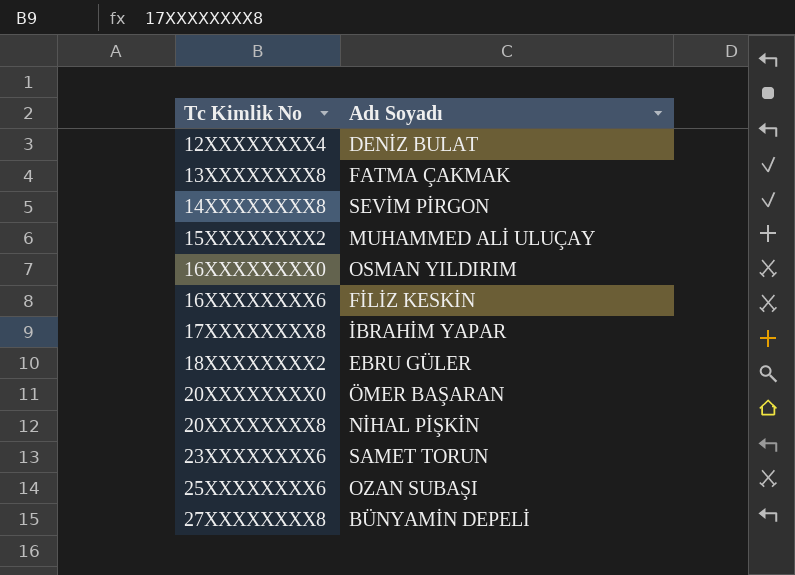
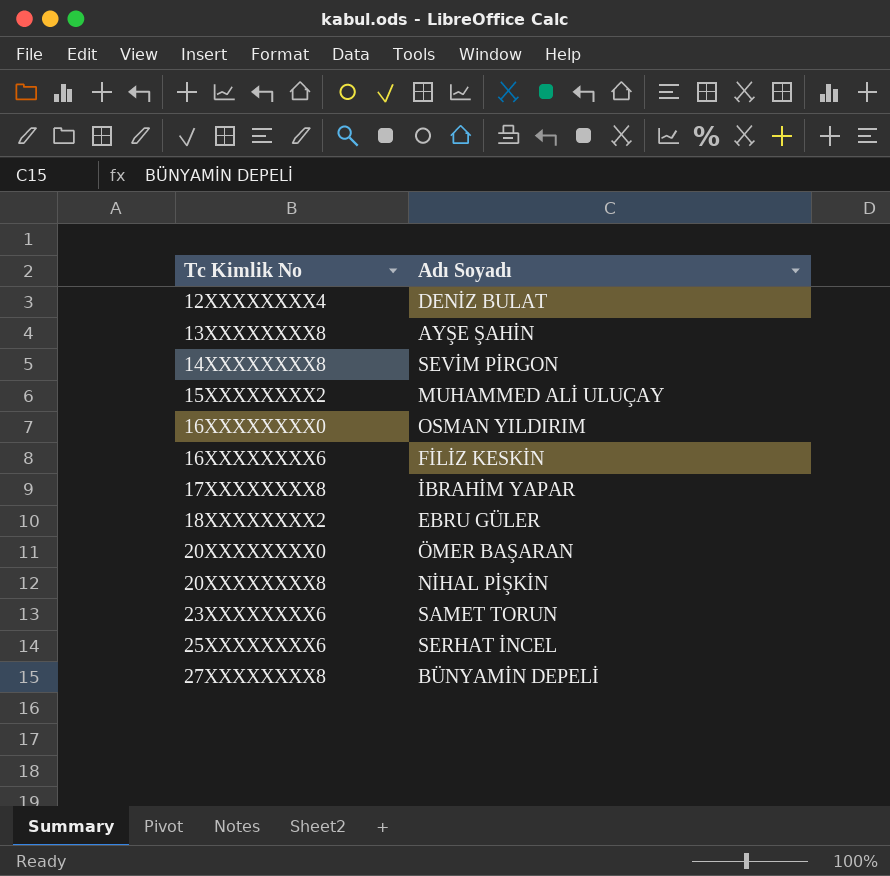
13XXXXXXXX8 | Adı Soyadı: FATMA ÇAKMAK -> AYŞE ŞAHİN
25XXXXXXXX6 | Adı Soyadı: OZAN SUBAŞI -> SERHAT İNCEL

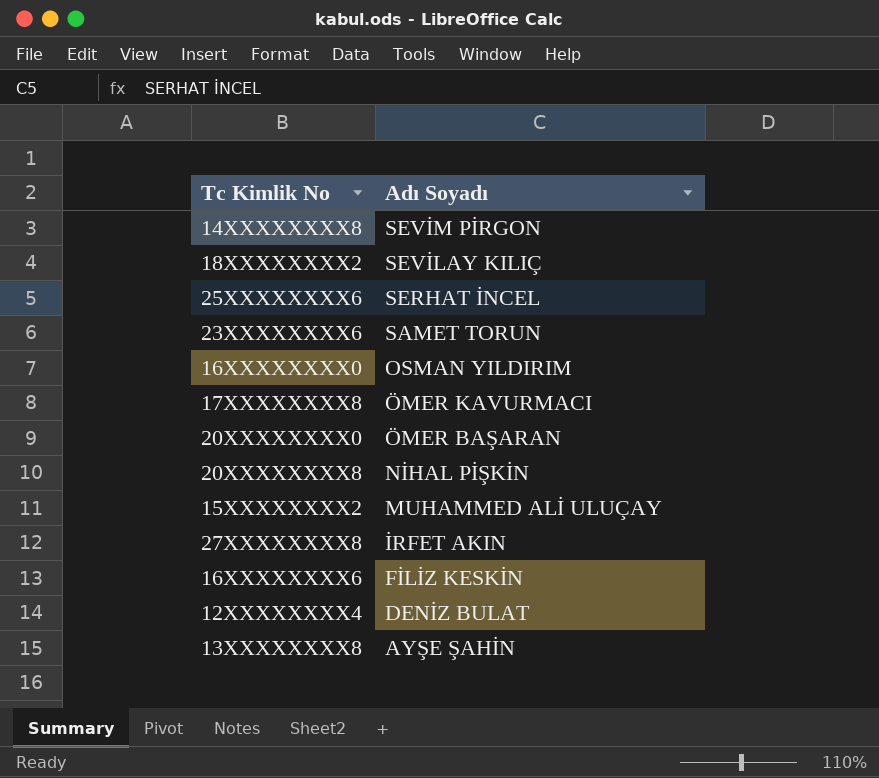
row order: Tc Kimlik No ascending -> Adı Soyadı descending
18XXXXXXXX2 | Adı Soyadı: EBRU GÜLER -> SEVİLAY KILIÇ
17XXXXXXXX8 | Adı Soyadı: İBRAHİM YAPAR -> ÖMER KAVURMACI
27XXXXXXXX8 | Adı Soyadı: BÜNYAMİN DEPELİ -> İRFET AKIN

